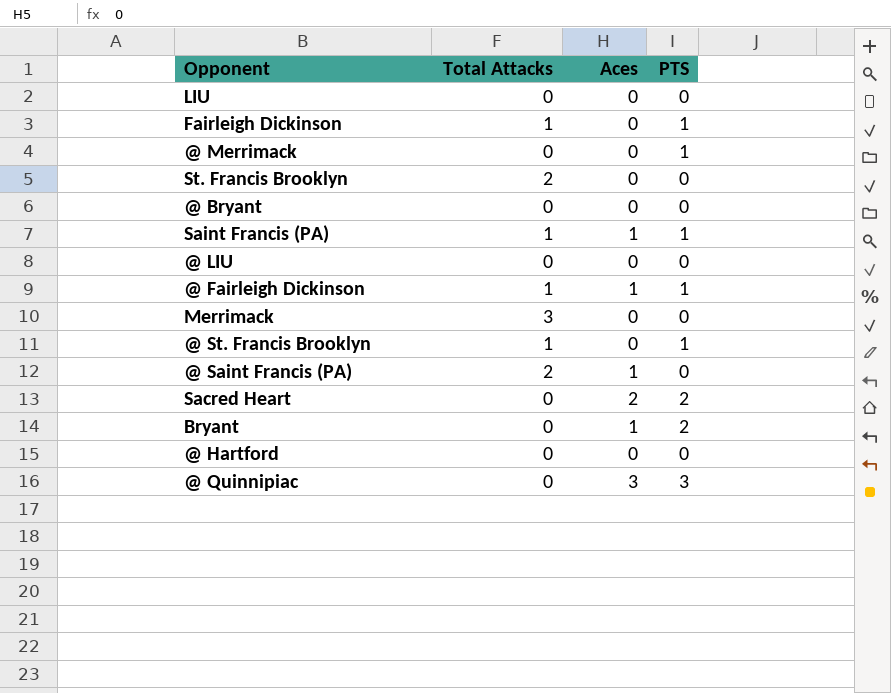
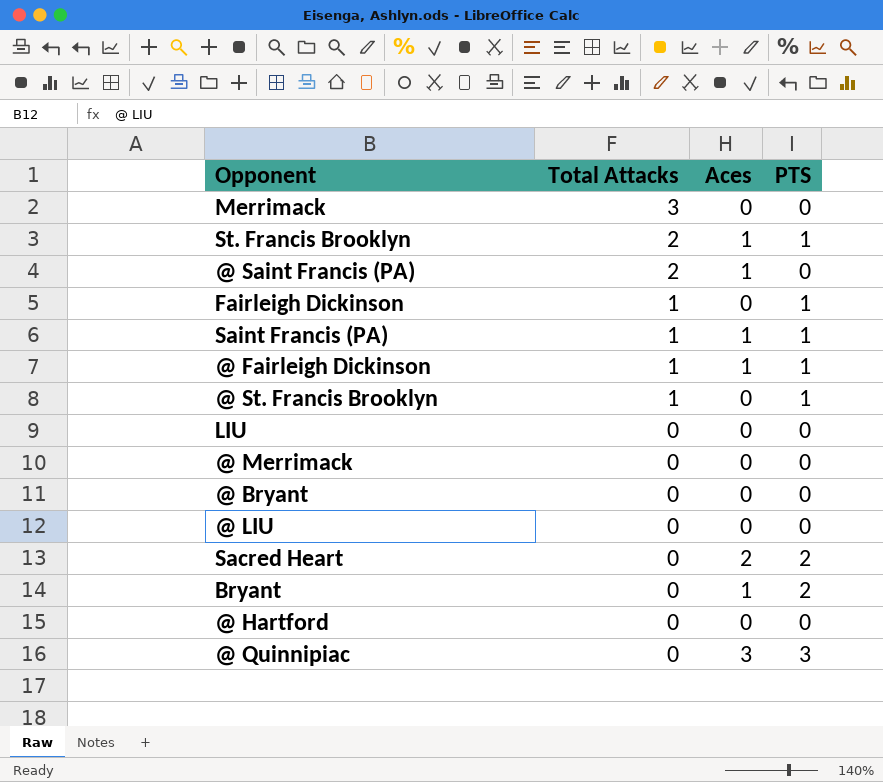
row order: none -> Total Attacks descending
St. Francis Brooklyn | Aces: 0 -> 1
St. Francis Brooklyn | PTS: 0 -> 1
@ Merrimack | PTS: 1 -> 0

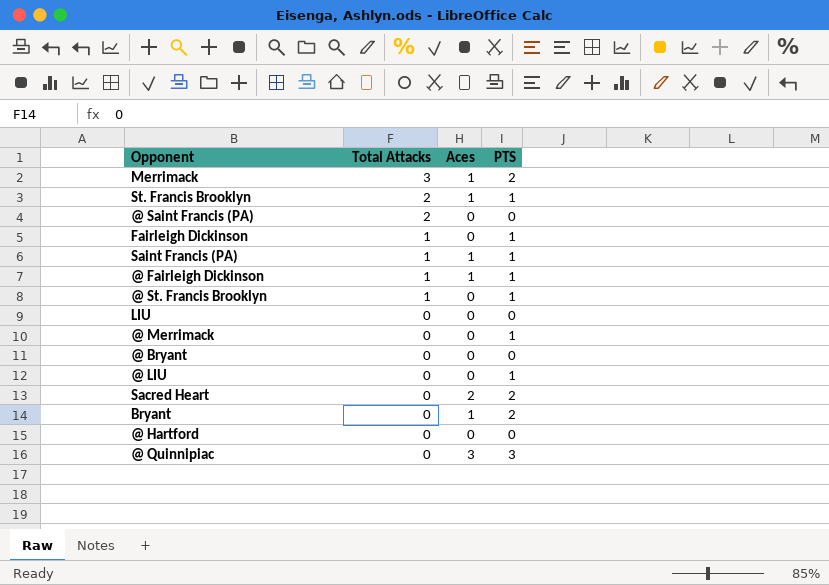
Merrimack | Aces: 0 -> 1
Merrimack | PTS: 0 -> 2
@ Saint Francis (PA) | Aces: 1 -> 0
@ Merrimack | PTS: 0 -> 1
@ LIU | PTS: 0 -> 1

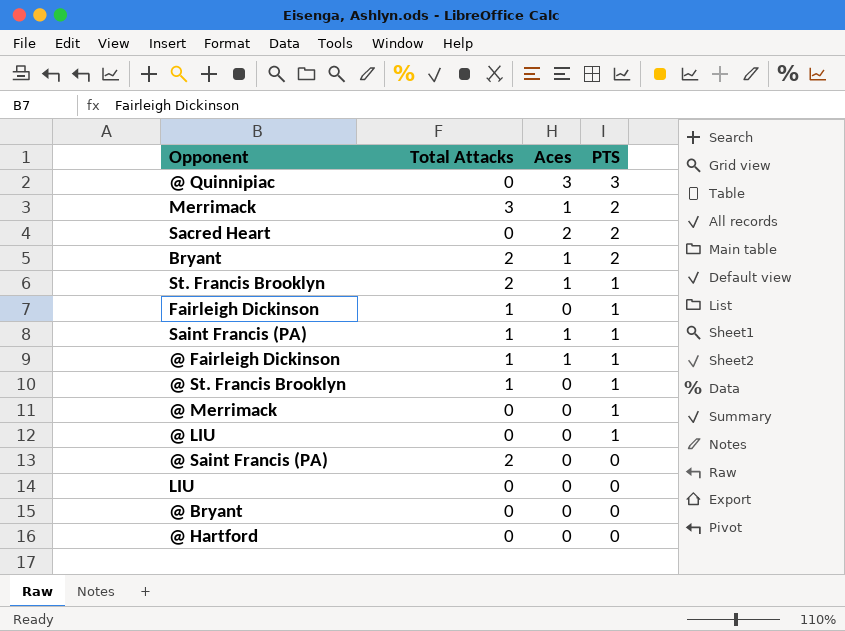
row order: Total Attacks descending -> PTS descending
Bryant | Total Attacks: 0 -> 2

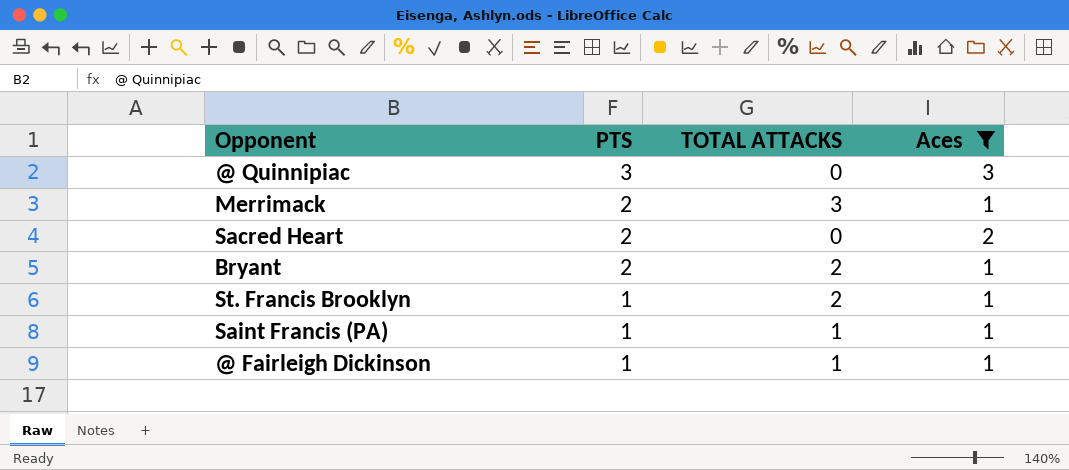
filter: none -> Aces != 0
column PTS | position: 4 -> 2
column name: Total Attacks -> TOTAL ATTACKS

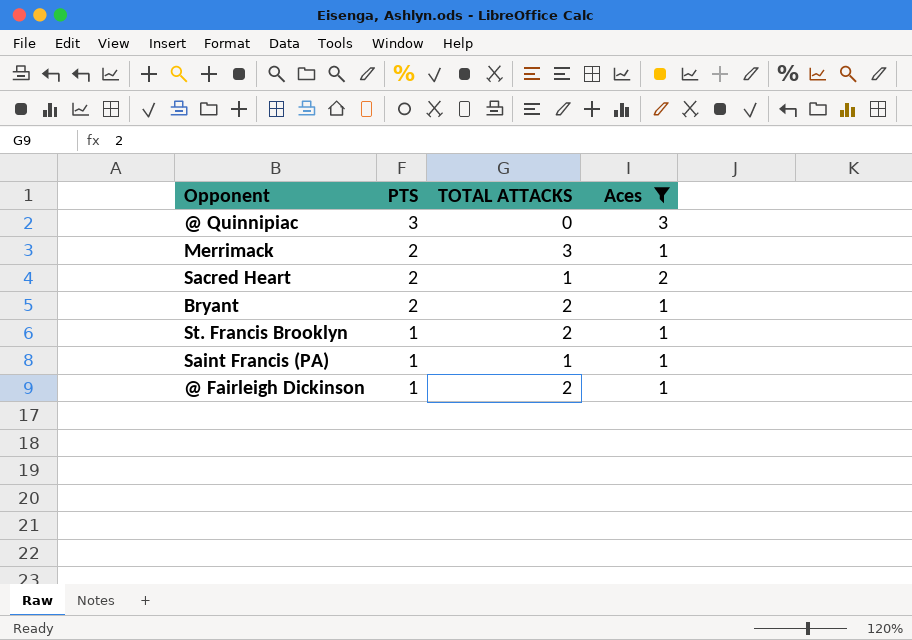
Sacred Heart | TOTAL ATTACKS: 0 -> 1
@ Fairleigh Dickinson | TOTAL ATTACKS: 1 -> 2

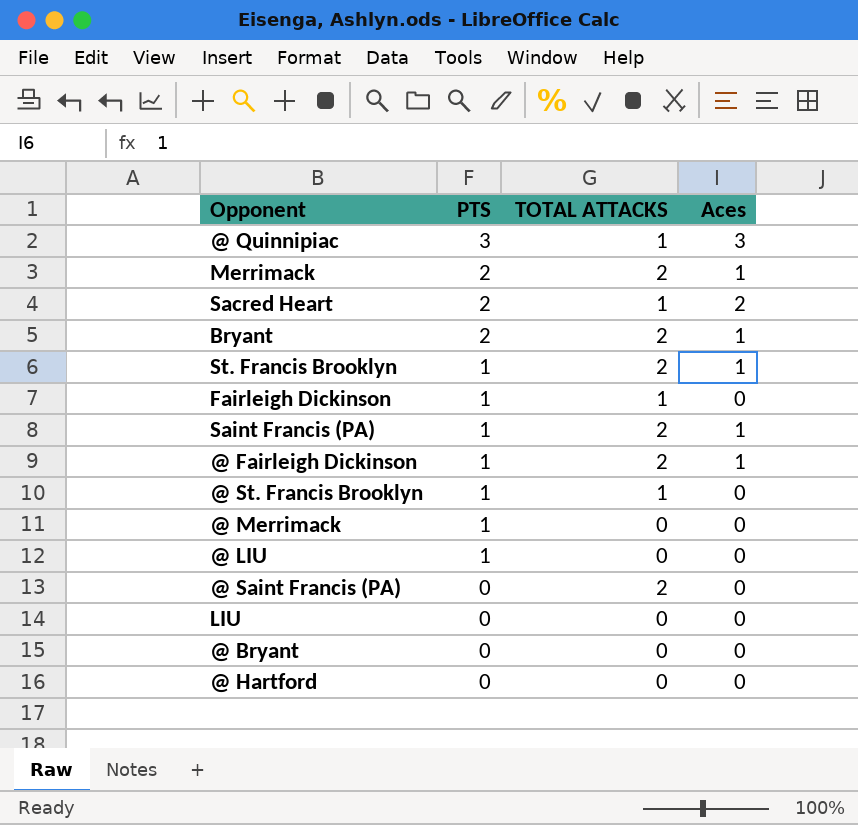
filter: Aces != 0 -> none
@ Quinnipiac | TOTAL ATTACKS: 0 -> 1
Merrimack | TOTAL ATTACKS: 3 -> 2
Saint Francis (PA) | TOTAL ATTACKS: 1 -> 2

